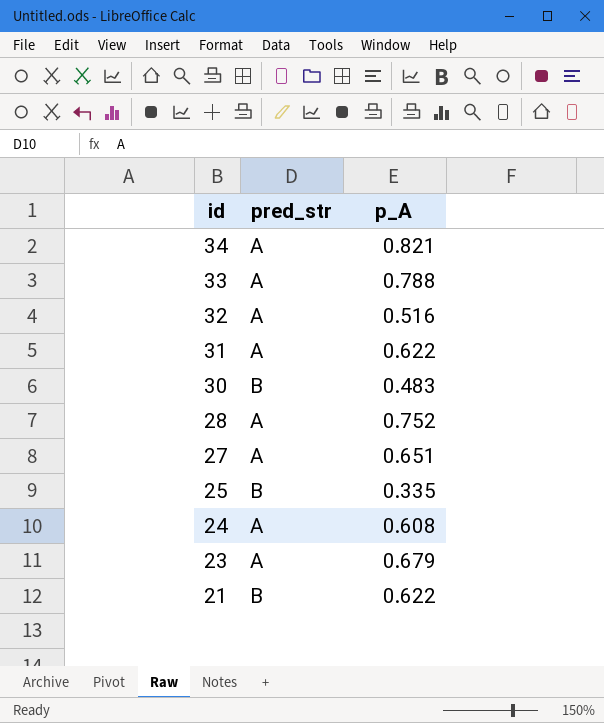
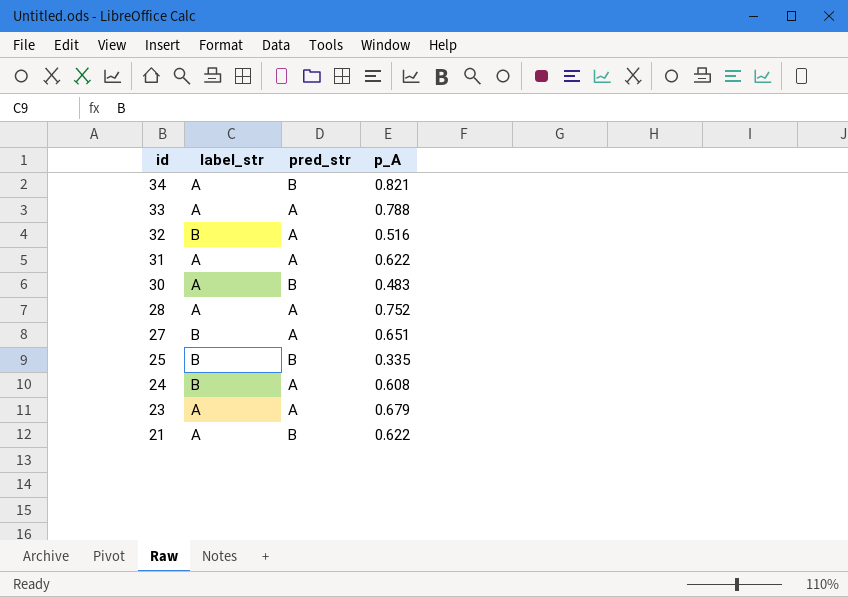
column label_str | position: none -> 2
34 | pred_str: A -> B

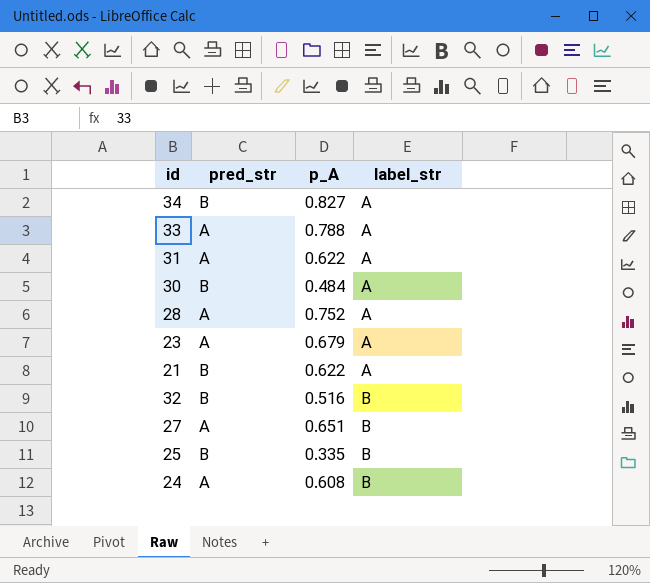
row order: id descending -> label_str ascending
column label_str | position: 2 -> 4
34 | p_A: 0.821 -> 0.827
30 | p_A: 0.483 -> 0.484
32 | pred_str: A -> B

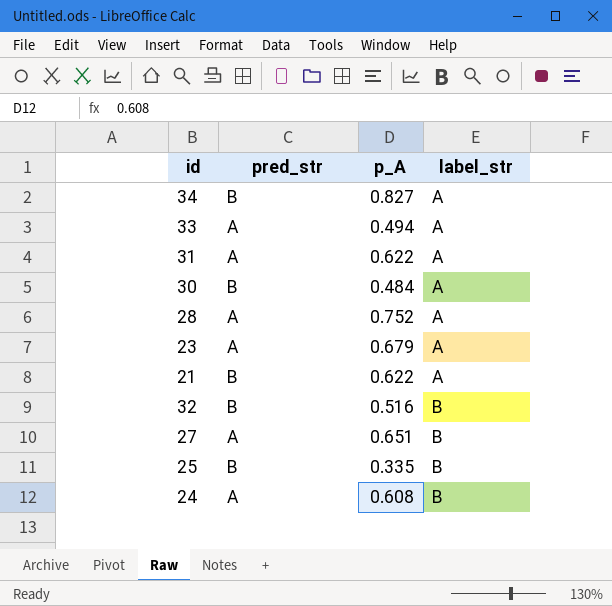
33 | p_A: 0.788 -> 0.494

